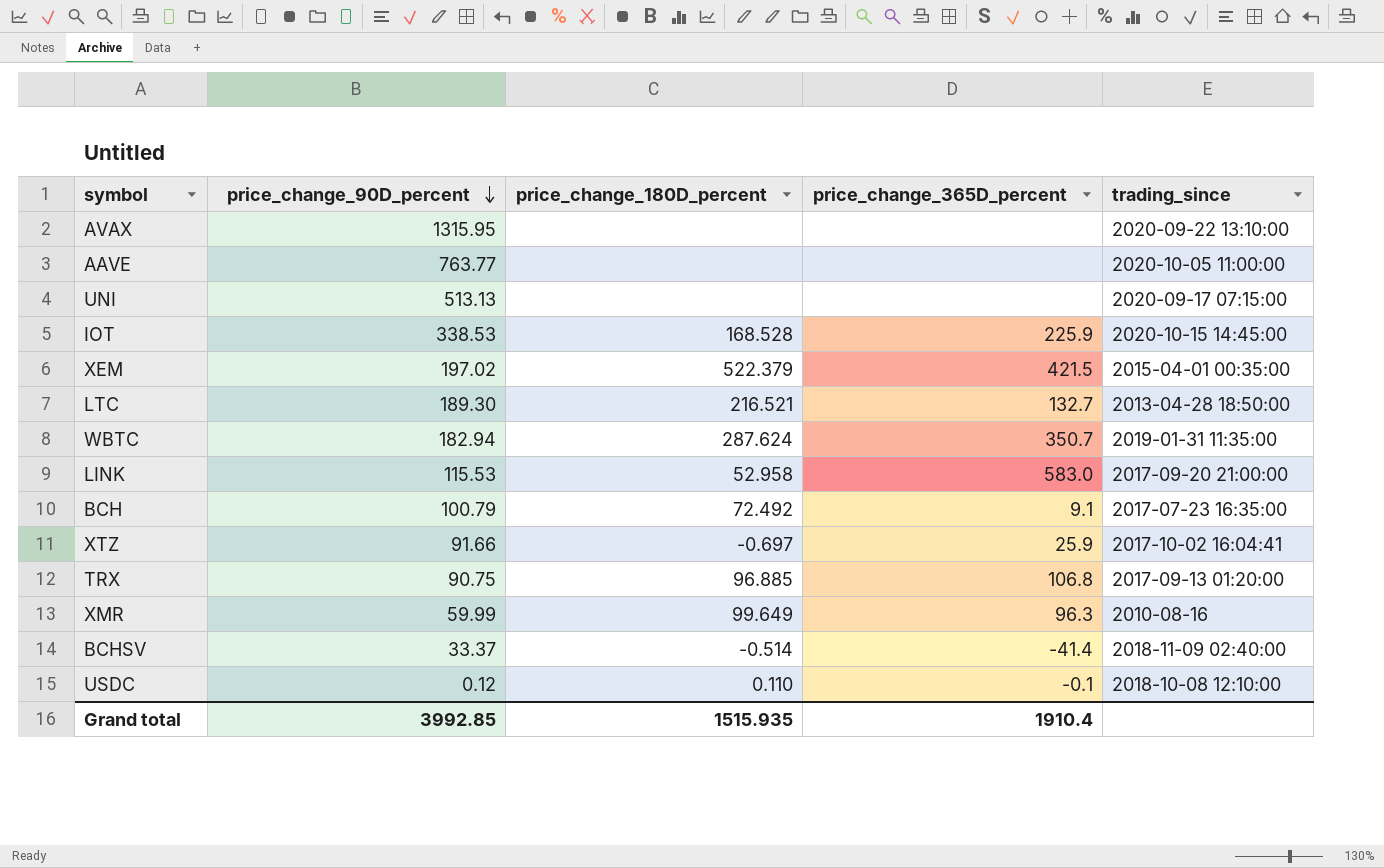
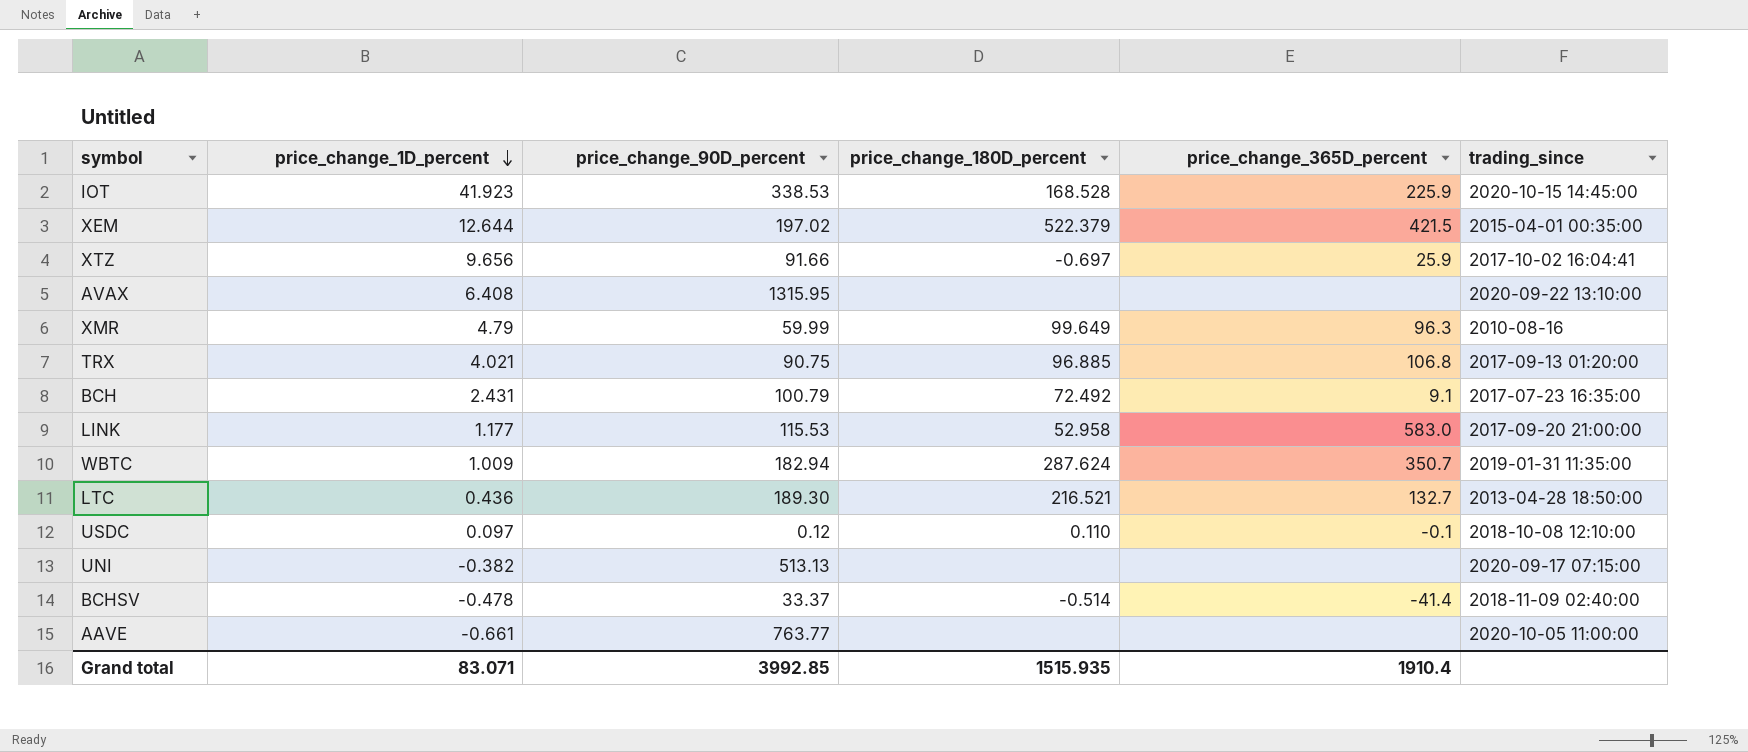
row order: price_change_90D_percent descending -> price_change_1D_percent descending
column price_change_1D_percent | position: none -> 2

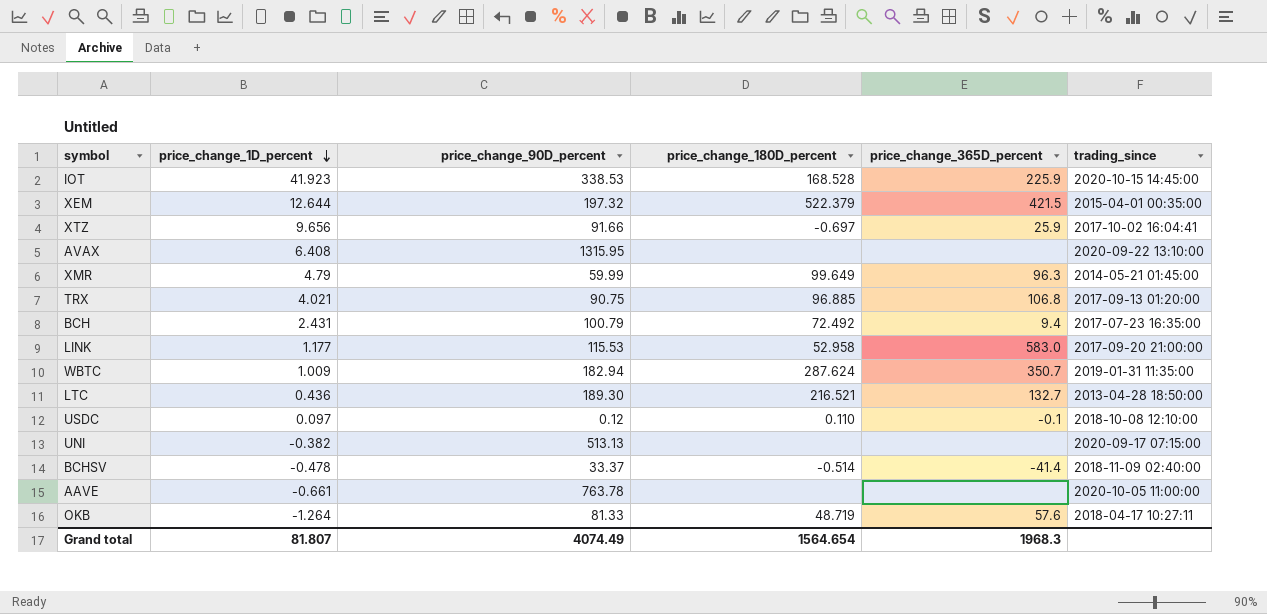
XEM | price_change_90D_percent: 197.02 -> 197.32
XMR | trading_since: 2010-08-16 -> 2014-05-21 01:45:00
BCH | price_change_365D_percent: 9.1 -> 9.4
AAVE | price_change_90D_percent: 763.77 -> 763.78
row OKB: none -> -1.264 | 81.33 | 48.719 | 57.6 | 2018-04-17 10:27:11
Grand total | price_change_1D_percent: 83.071 -> 81.807
Grand total | price_change_90D_percent: 3992.85 -> 4074.49
Grand total | price_change_180D_percent: 1515.935 -> 1564.654
Grand total | price_change_365D_percent: 1910.4 -> 1968.3

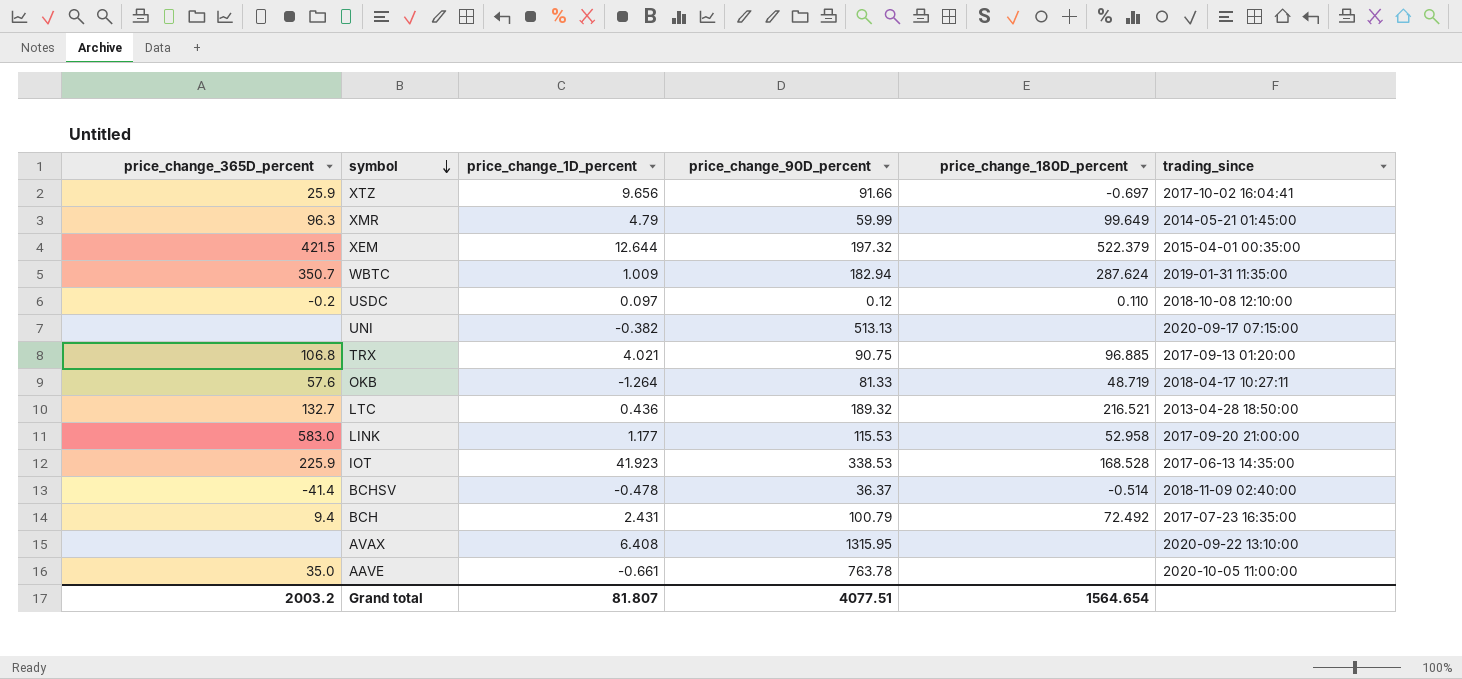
row order: price_change_1D_percent descending -> symbol descending
column price_change_365D_percent | position: 5 -> 1
USDC | price_change_365D_percent: -0.1 -> -0.2
LTC | price_change_90D_percent: 189.30 -> 189.32
IOT | trading_since: 2020-10-15 14:45:00 -> 2017-06-13 14:35:00
BCHSV | price_change_90D_percent: 33.37 -> 36.37
AAVE | price_change_365D_percent: none -> 35.0
Grand total | price_change_365D_percent: 1968.3 -> 2003.2
Grand total | price_change_90D_percent: 4074.49 -> 4077.51

